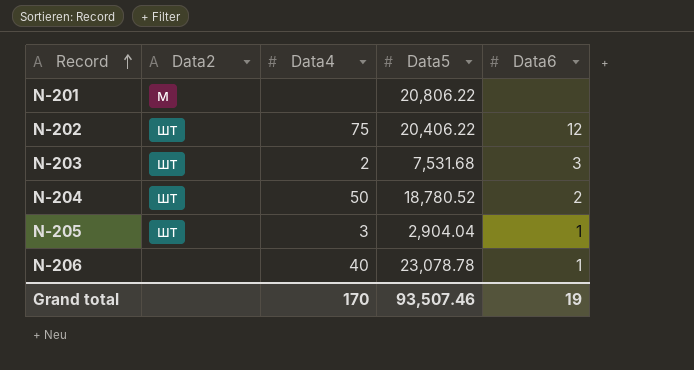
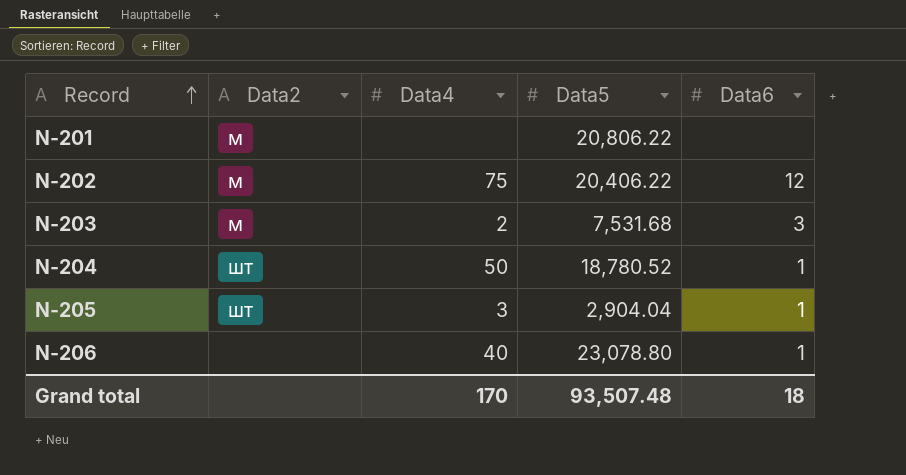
N-202 | Data2: шт -> м
N-203 | Data2: шт -> м
N-204 | Data6: 2 -> 1
N-206 | Data5: 23,078.78 -> 23,078.80
Grand total | Data5: 93,507.46 -> 93,507.48
Grand total | Data6: 19 -> 18

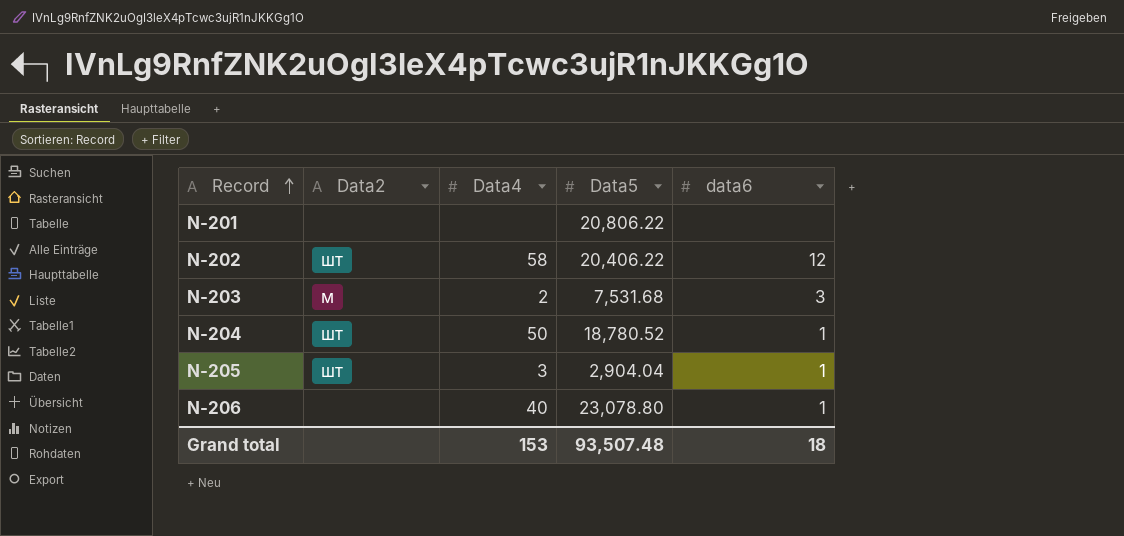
column name: Data6 -> data6
N-201 | Data2: м -> none
N-202 | Data2: м -> шт
N-202 | Data4: 75 -> 58
Grand total | Data4: 170 -> 153

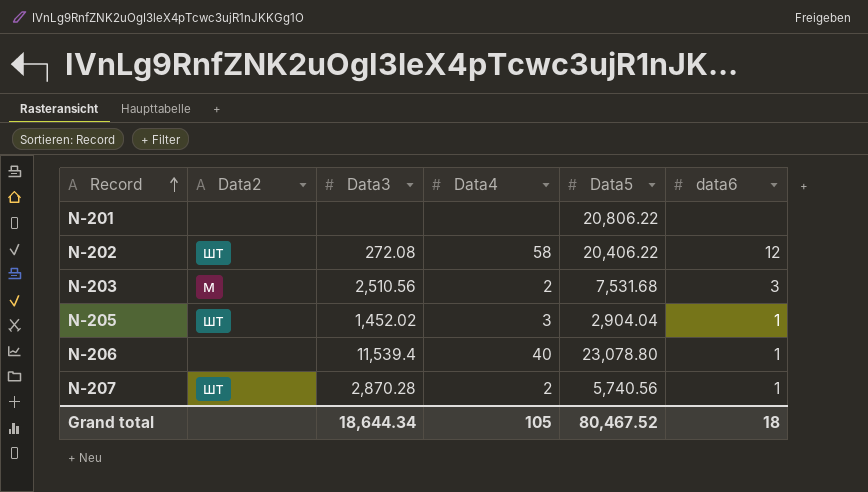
column Data3 | position: none -> 3
row N-204: шт | 50 | 18,780.52 | 1 -> none
row N-207: none -> шт | 2,870.28 | 2 | 5,740.56 | 1
Grand total | Data4: 153 -> 105
Grand total | Data5: 93,507.48 -> 80,467.52

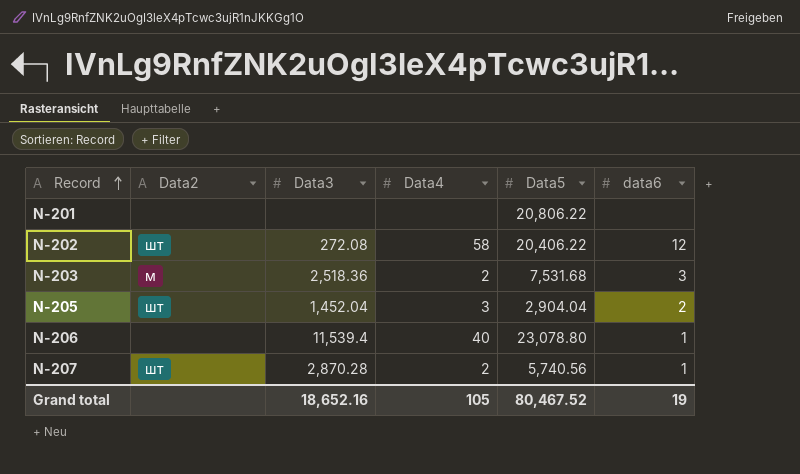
N-203 | Data3: 2,510.56 -> 2,518.36
N-205 | Data3: 1,452.02 -> 1,452.04
N-205 | data6: 1 -> 2
Grand total | Data3: 18,644.34 -> 18,652.16
Grand total | data6: 18 -> 19

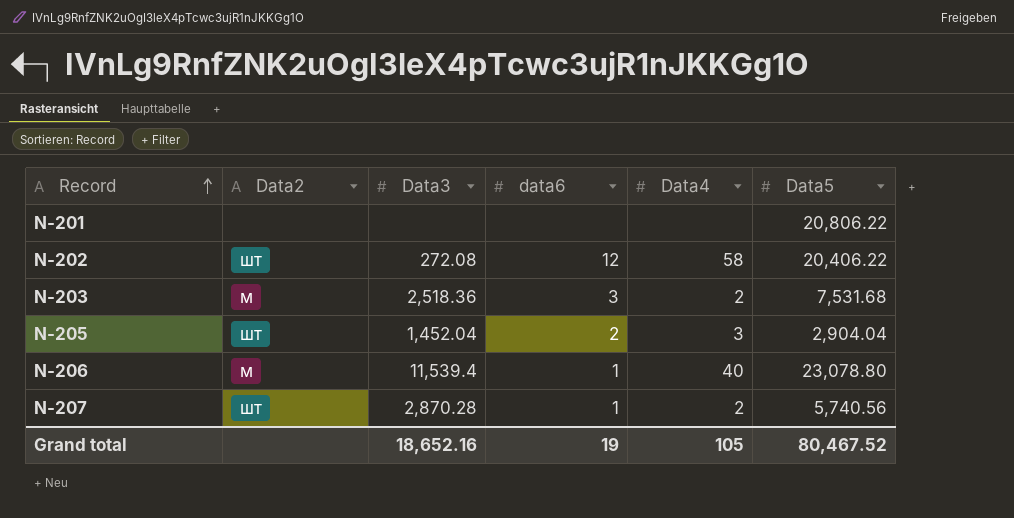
column data6 | position: 6 -> 4
N-206 | Data2: none -> м

